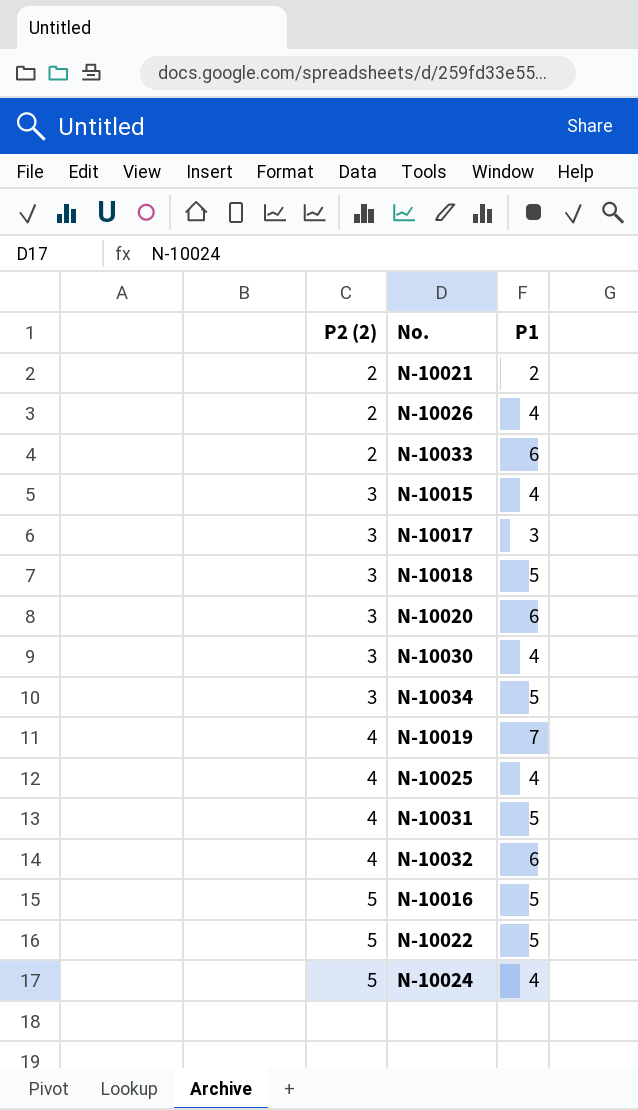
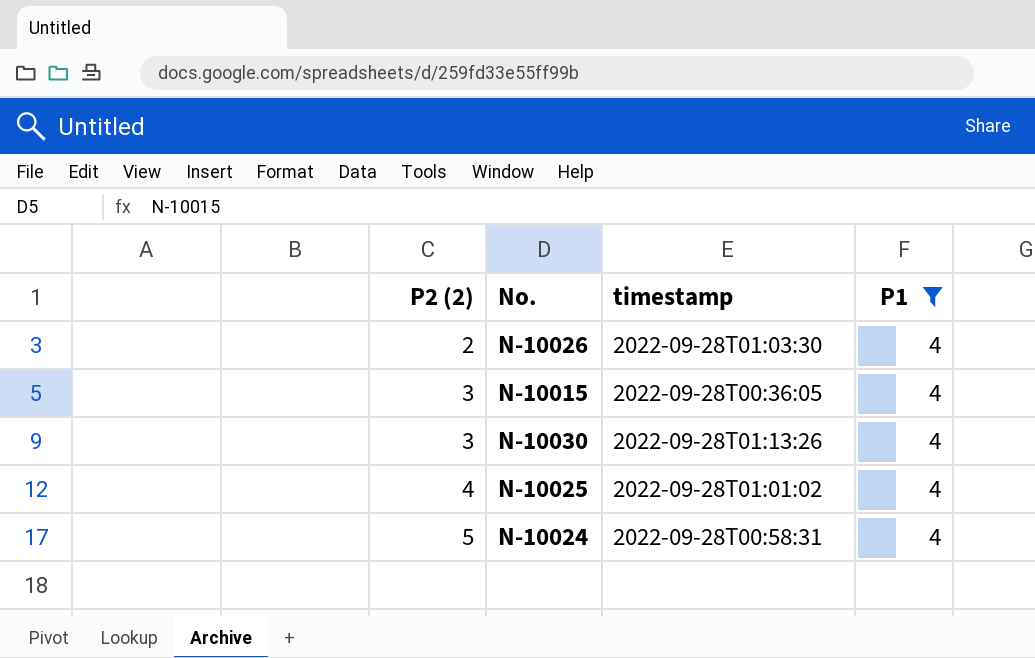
filter: none -> P1 = 4
column timestamp | position: none -> 3

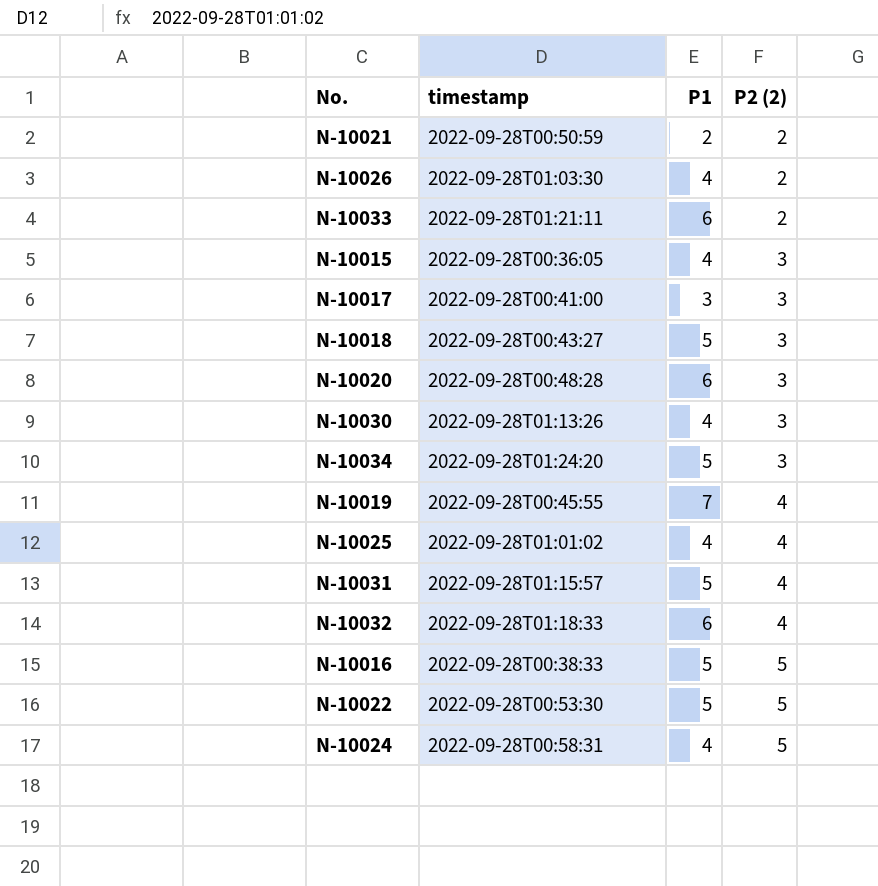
filter: P1 = 4 -> none
column P2 (2) | position: 1 -> 4

